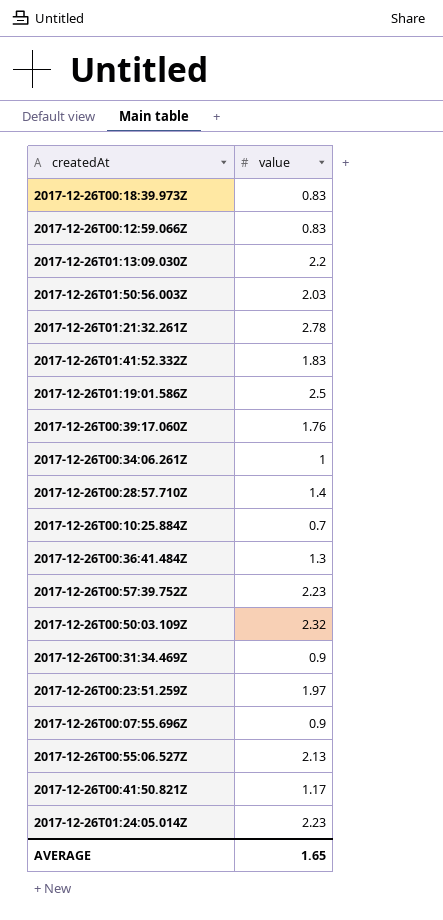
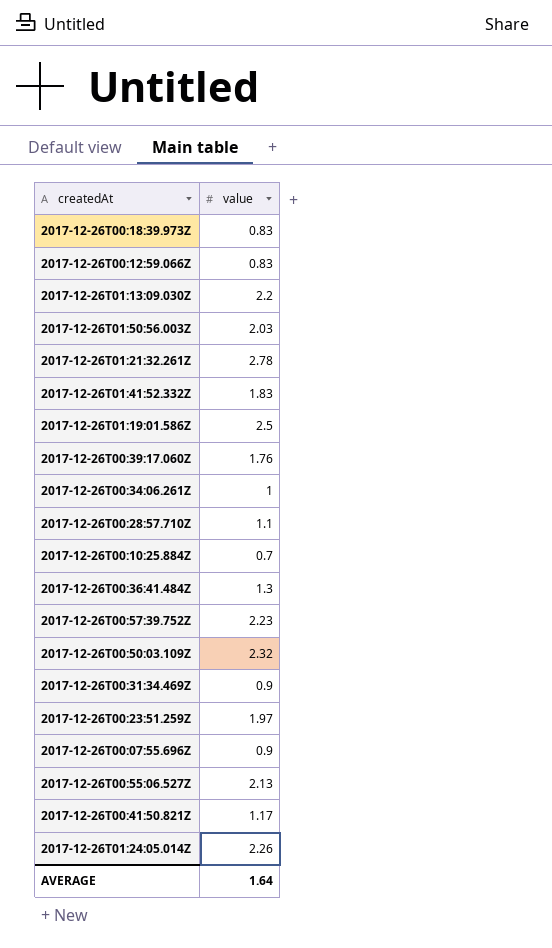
2017-12-26T00:28:57.710Z | value: 1.4 -> 1.1
2017-12-26T01:24:05.014Z | value: 2.23 -> 2.26
AVERAGE | value: 1.65 -> 1.64

